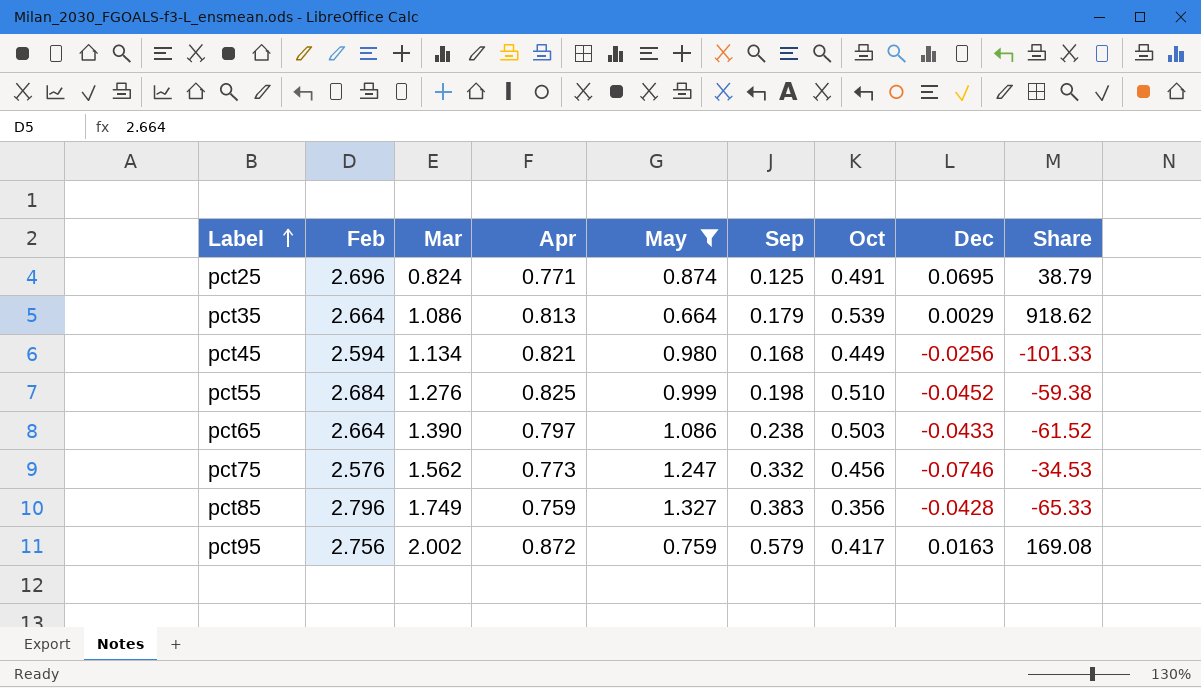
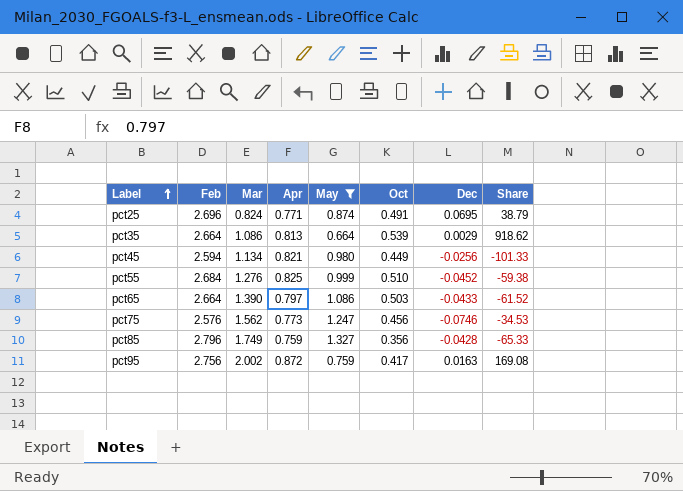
column Sep | position: 6 -> none

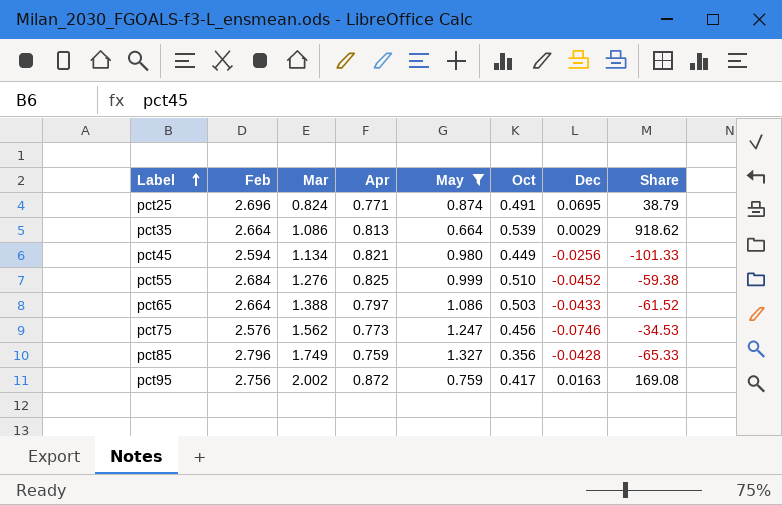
pct65 | Mar: 1.390 -> 1.388

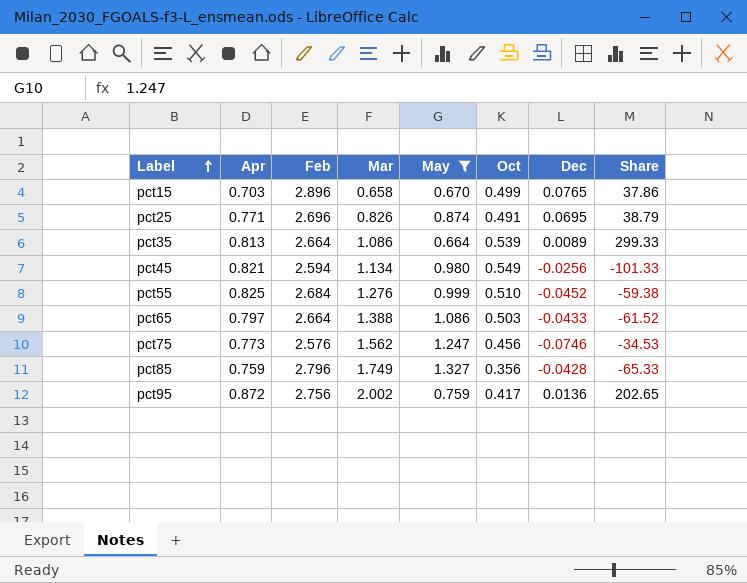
column Apr | position: 4 -> 2
row pct15: none -> 0.703 | 2.896 | 0.658 | 0.670 | 0.499 | 0.0765 | 37.86
pct25 | Mar: 0.824 -> 0.826
pct35 | Dec: 0.0029 -> 0.0089
pct35 | Share: 918.62 -> 299.33
pct45 | Oct: 0.449 -> 0.549
pct95 | Dec: 0.0163 -> 0.0136
pct95 | Share: 169.08 -> 202.65

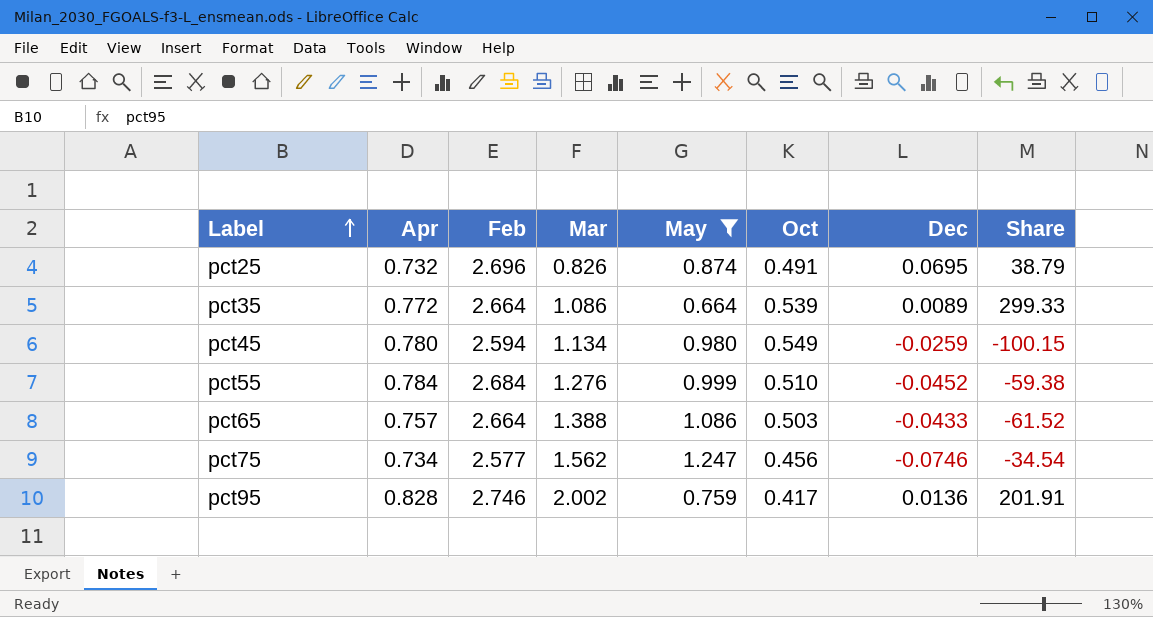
row pct15: 0.703 | 2.896 | 0.658 | 0.670 | 0.499 | 0.0765 | 37.86 -> none
row pct85: 0.759 | 2.796 | 1.749 | 1.327 | 0.356 | -0.0428 | -65.33 -> none
pct25 | Apr: 0.771 -> 0.732
pct35 | Apr: 0.813 -> 0.772
pct45 | Apr: 0.821 -> 0.780
pct45 | Dec: -0.0256 -> -0.0259
pct45 | Share: -101.33 -> -100.15
pct55 | Apr: 0.825 -> 0.784
pct65 | Apr: 0.797 -> 0.757
pct75 | Apr: 0.773 -> 0.734
pct75 | Feb: 2.576 -> 2.577
pct75 | Share: -34.53 -> -34.54
pct95 | Apr: 0.872 -> 0.828
pct95 | Feb: 2.756 -> 2.746
pct95 | Share: 202.65 -> 201.91

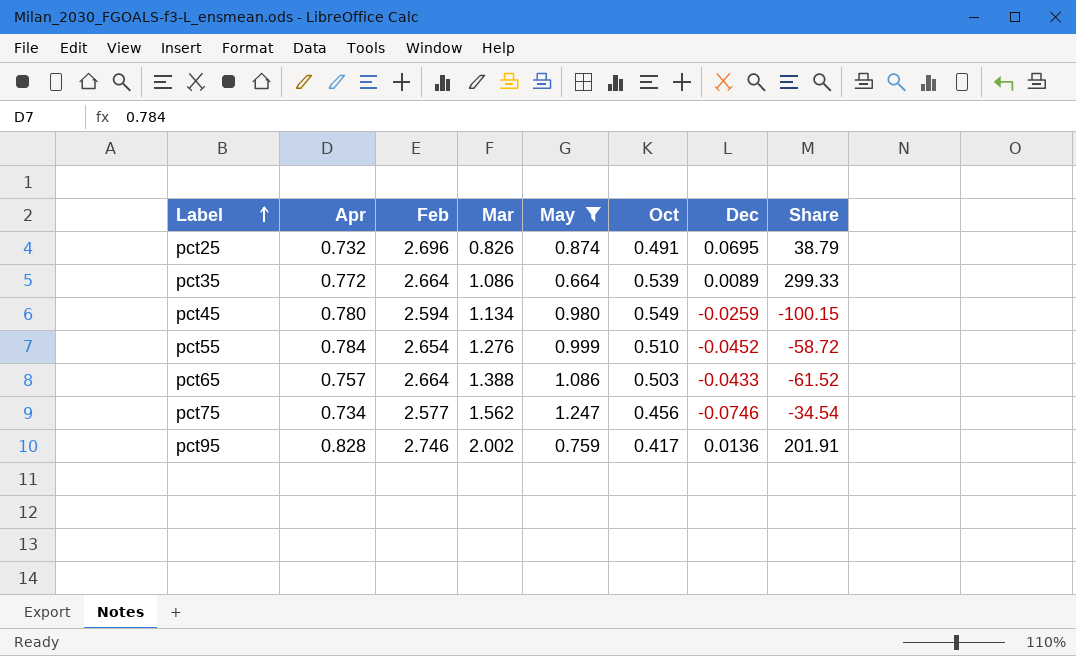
pct55 | Feb: 2.684 -> 2.654
pct55 | Share: -59.38 -> -58.72

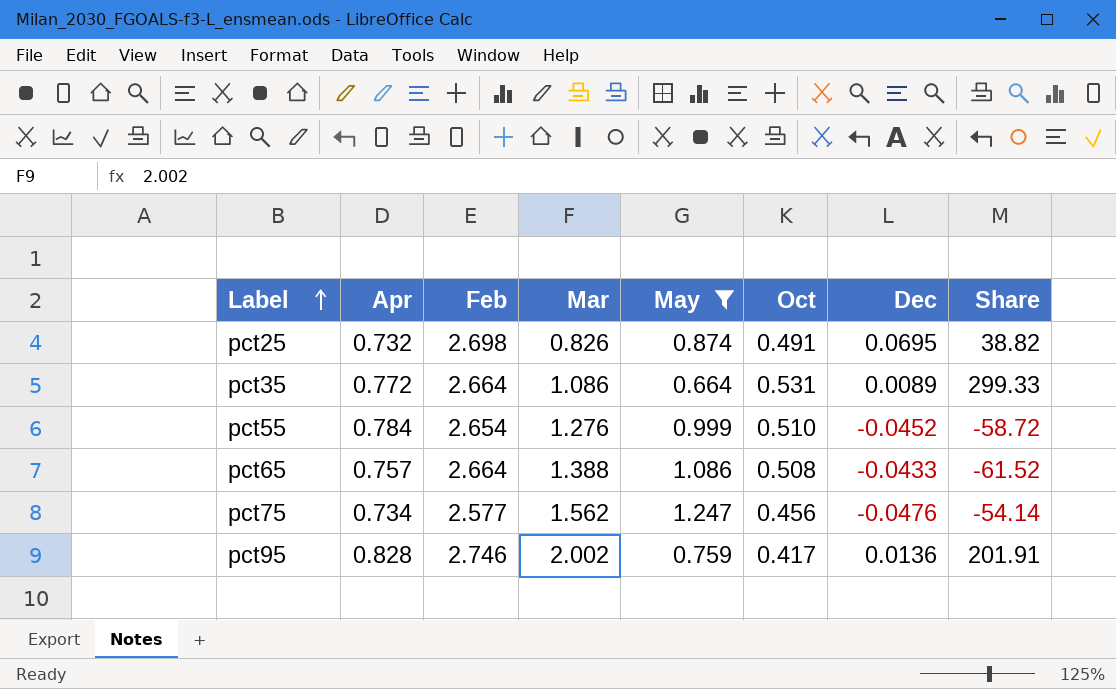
row pct45: 0.780 | 2.594 | 1.134 | 0.980 | 0.549 | -0.0259 | -100.15 -> none
pct25 | Feb: 2.696 -> 2.698
pct25 | Share: 38.79 -> 38.82
pct35 | Oct: 0.539 -> 0.531
pct65 | Oct: 0.503 -> 0.508
pct75 | Dec: -0.0746 -> -0.0476
pct75 | Share: -34.54 -> -54.14

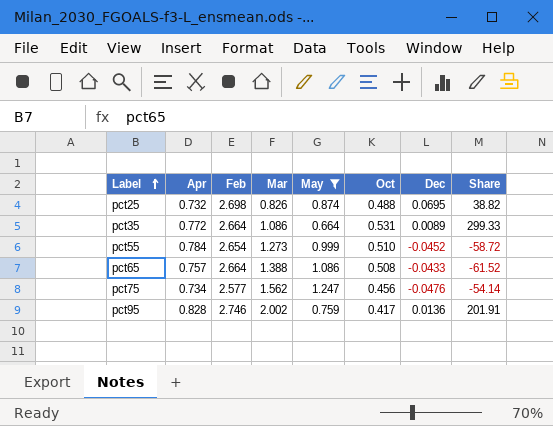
pct25 | Oct: 0.491 -> 0.488
pct55 | Mar: 1.276 -> 1.273

